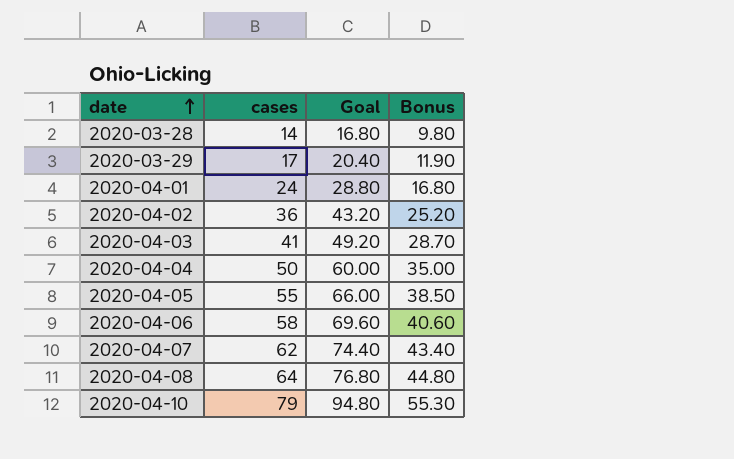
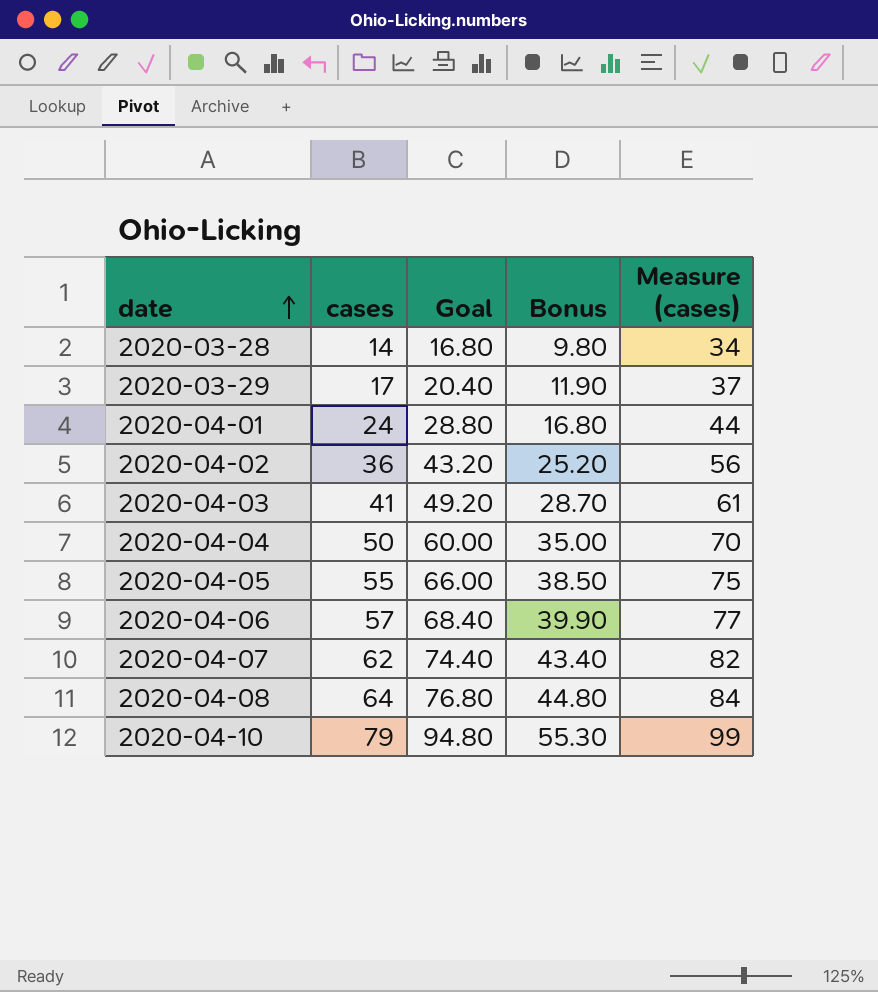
column Measure (cases) | formula: none -> [cases] + 20
2020-04-06 | cases: 58 -> 57
2020-04-06 | Goal: 69.60 -> 68.40
2020-04-06 | Bonus: 40.60 -> 39.90

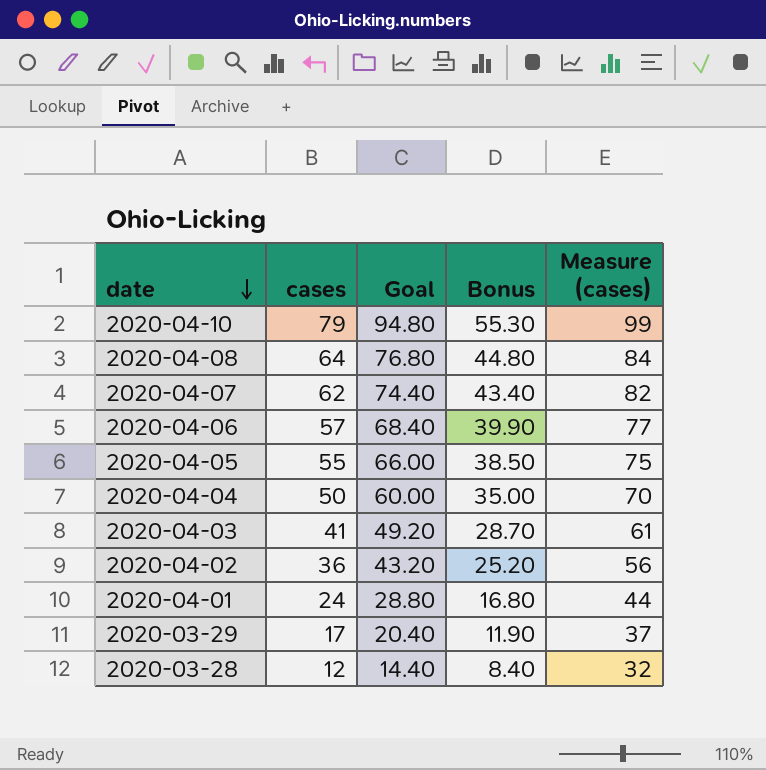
row order: date ascending -> date descending
2020-03-28 | cases: 14 -> 12
2020-03-28 | Goal: 16.80 -> 14.40
2020-03-28 | Bonus: 9.80 -> 8.40
2020-03-28 | Measure (cases): 34 -> 32

